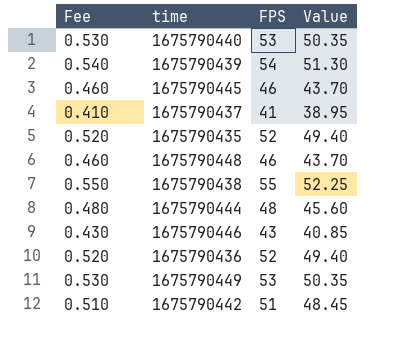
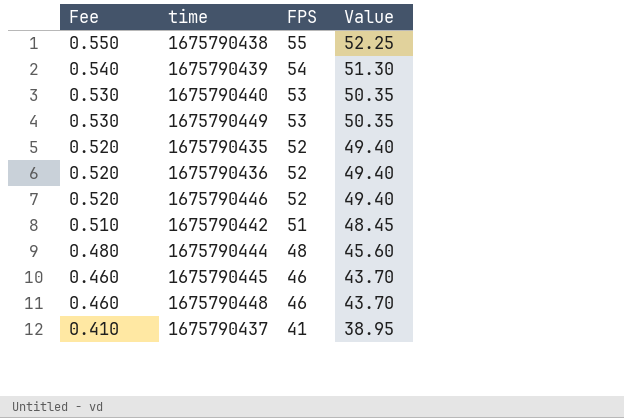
row order: none -> Fee descending
1675790446 | Fee: 0.430 -> 0.520
1675790446 | FPS: 43 -> 52
1675790446 | Value: 40.85 -> 49.40

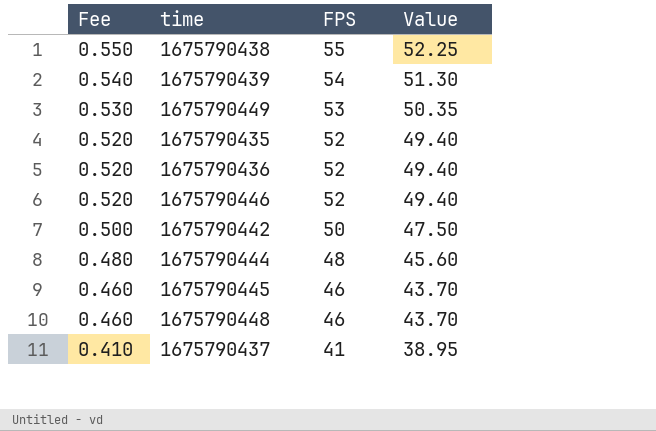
row 1675790440: 0.530 | 53 | 50.35 -> none
1675790442 | Fee: 0.510 -> 0.500
1675790442 | FPS: 51 -> 50
1675790442 | Value: 48.45 -> 47.50

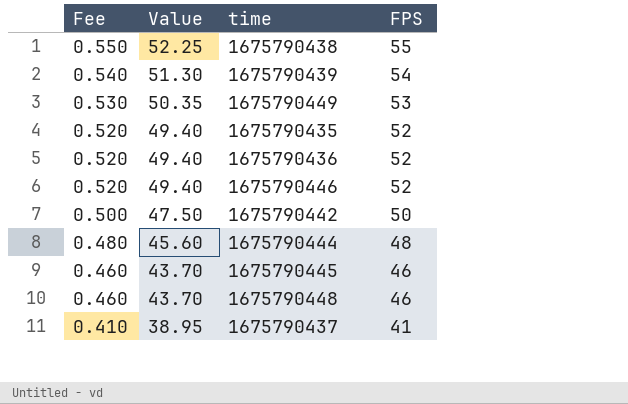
column Value | position: 4 -> 2

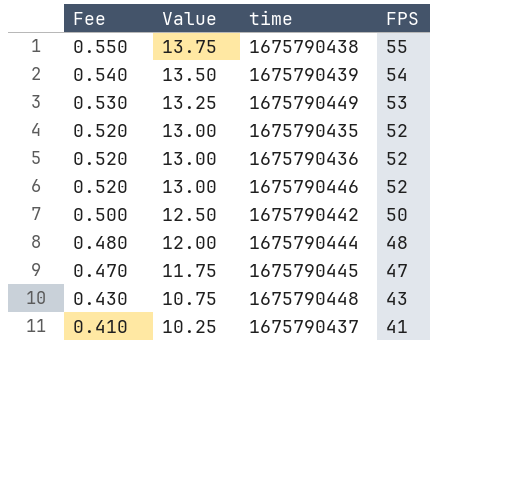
column Value | formula: [FPS] * 0.95 -> [FPS] * 0.25
1675790445 | Fee: 0.460 -> 0.470
1675790445 | FPS: 46 -> 47
1675790448 | Fee: 0.460 -> 0.430
1675790448 | FPS: 46 -> 43

